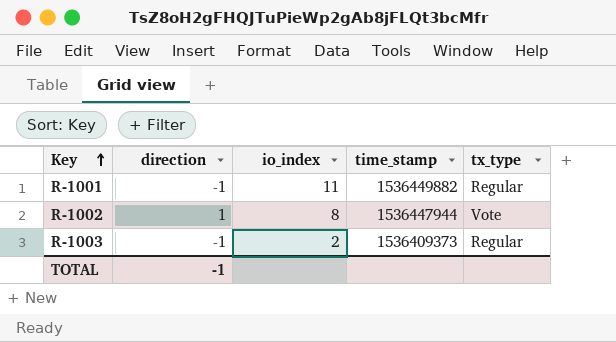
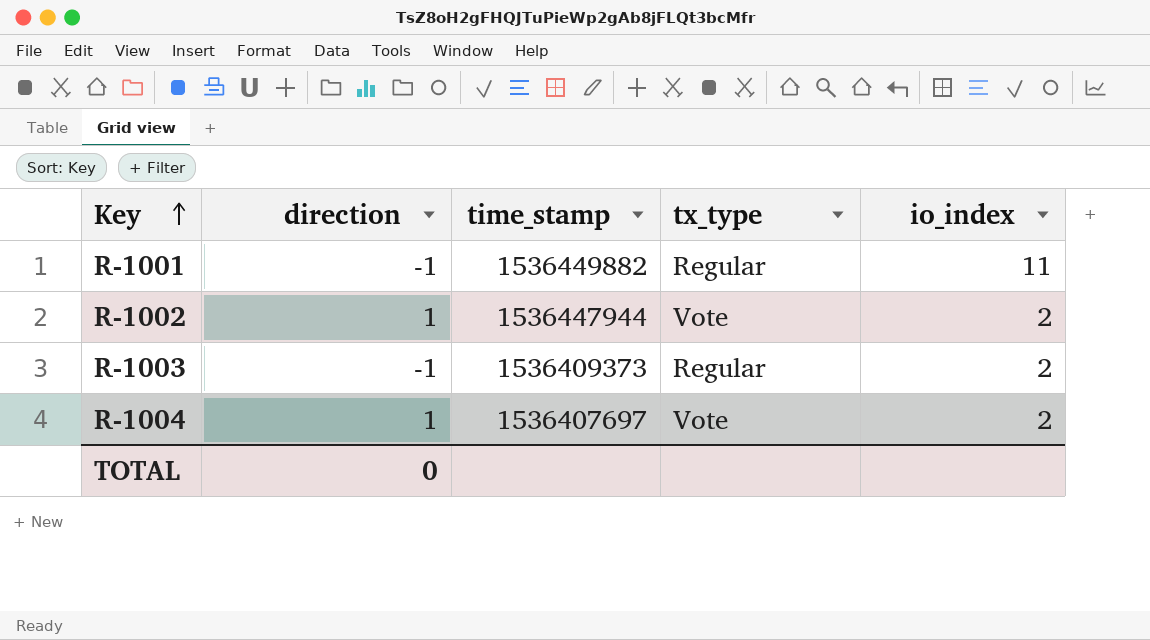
column io_index | position: 3 -> 5
R-1002 | io_index: 8 -> 2
row R-1004: none -> 1 | 1536407697 | Vote | 2
TOTAL | direction: -1 -> 0

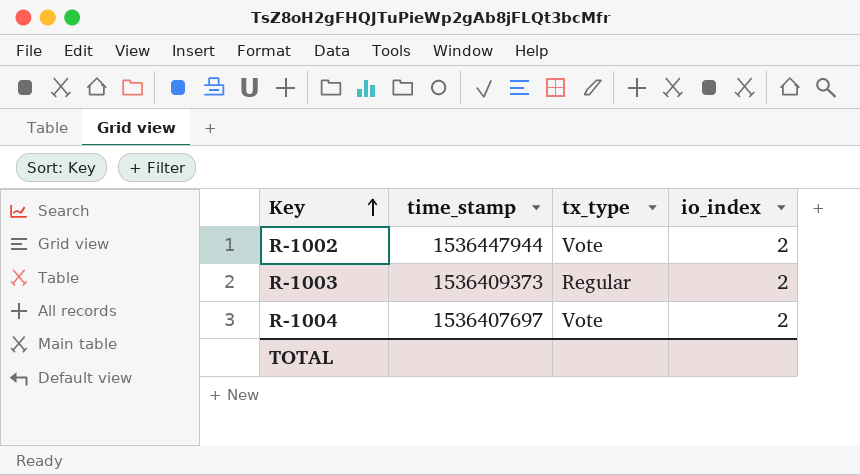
column direction | position: 2 -> none
row R-1001: -1 | 1536449882 | Regular | 11 -> none

